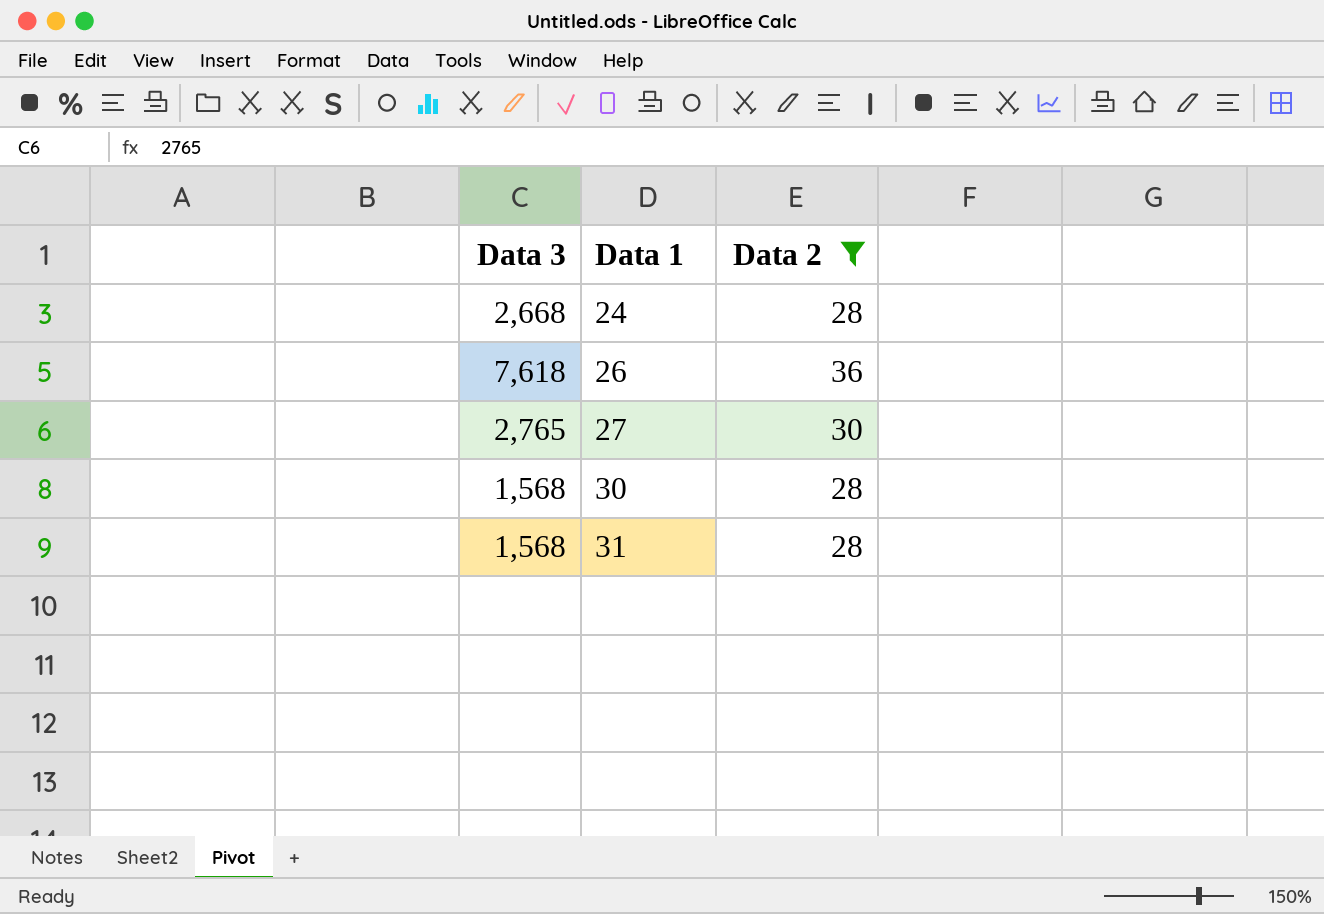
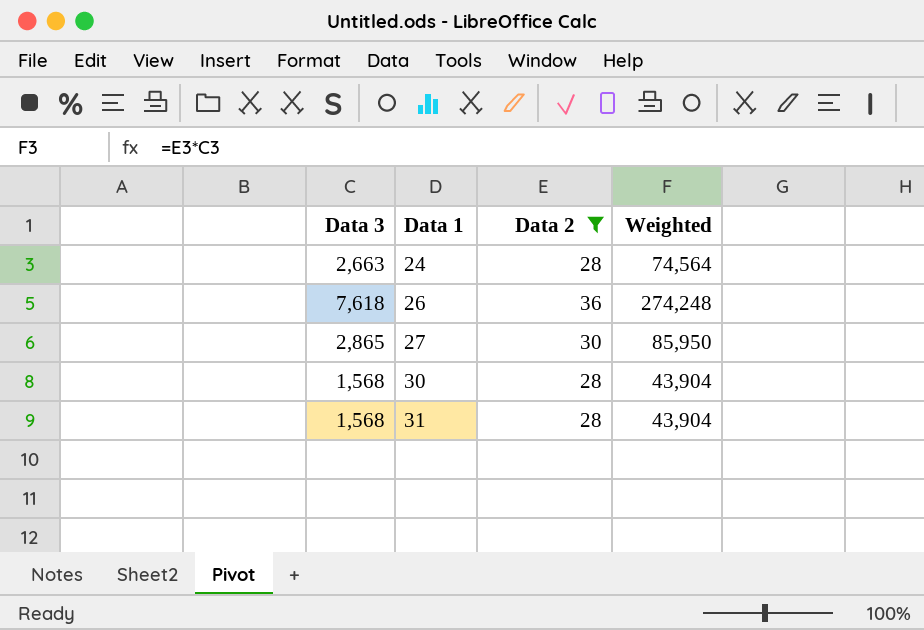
column Weighted | formula: none -> [Data 3] * [Data 2]
24 | Data 3: 2,668 -> 2,663
27 | Data 3: 2,765 -> 2,865

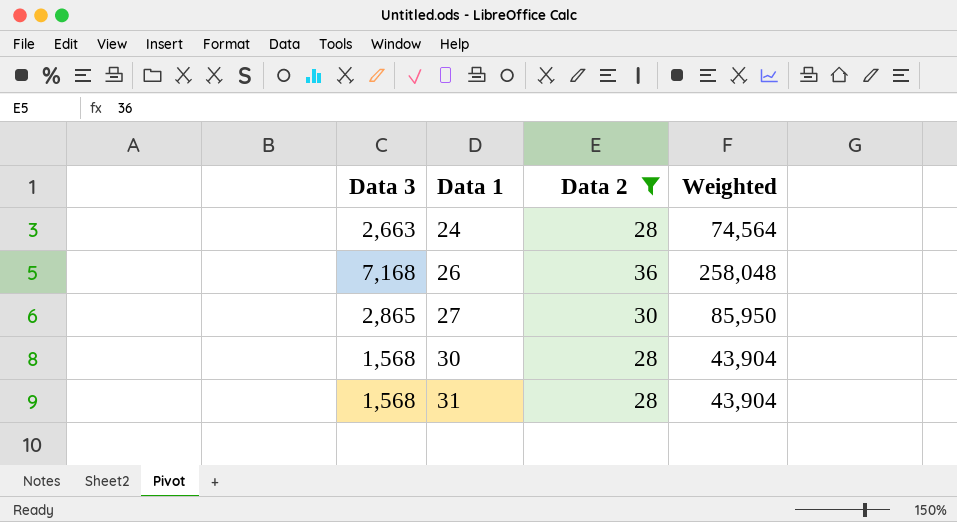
26 | Data 3: 7,618 -> 7,168
26 | Weighted: 274,248 -> 258,048

